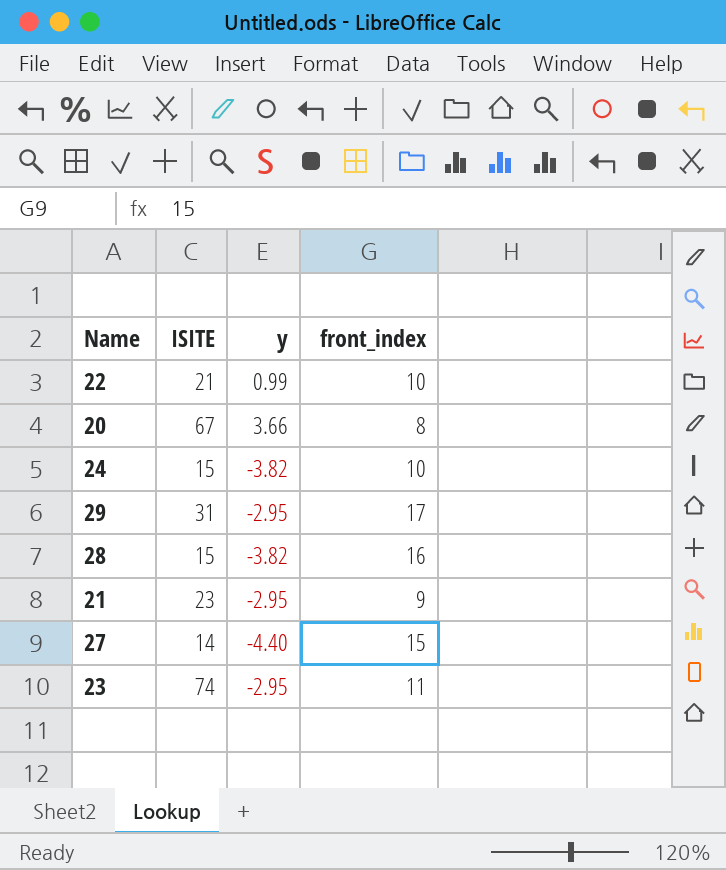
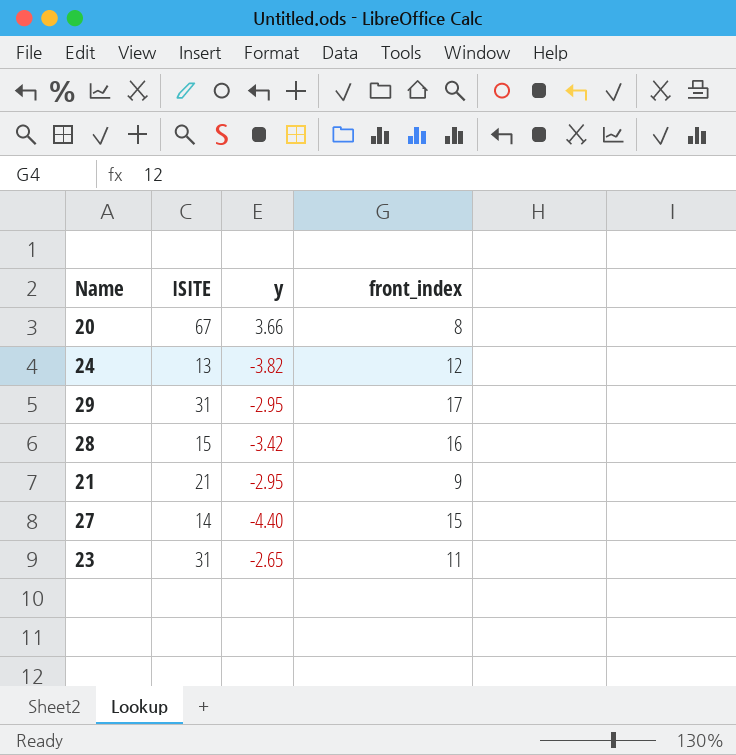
row 22: 21 | 0.99 | 10 -> none
24 | ISITE: 15 -> 13
24 | front_index: 10 -> 12
28 | y: -3.82 -> -3.42
21 | ISITE: 23 -> 21
23 | ISITE: 74 -> 31
23 | y: -2.95 -> -2.65

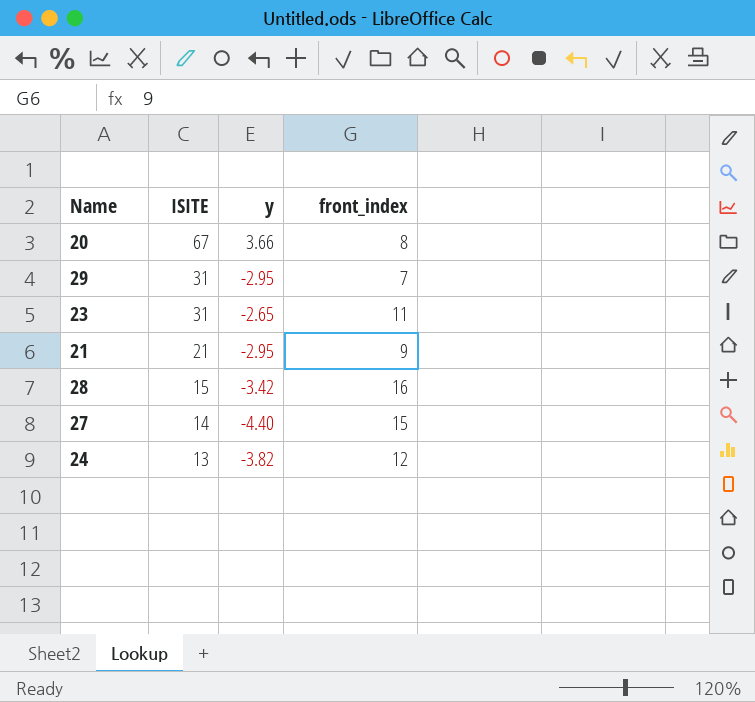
row order: none -> ISITE descending
29 | front_index: 17 -> 7

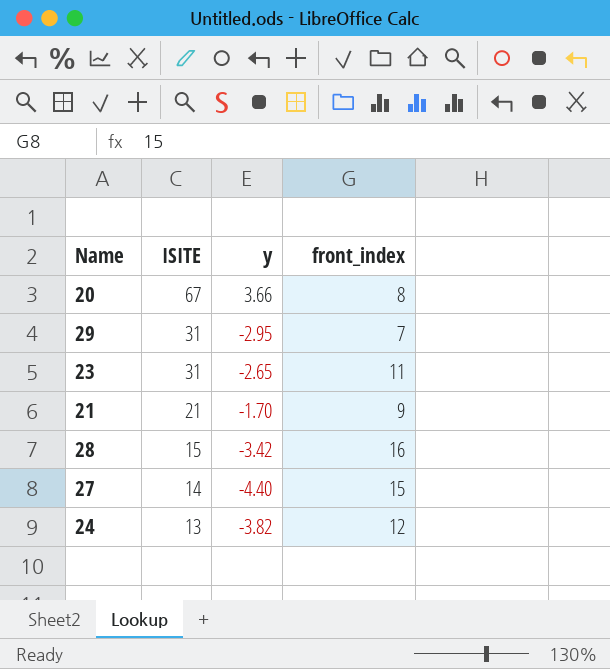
21 | y: -2.95 -> -1.70

